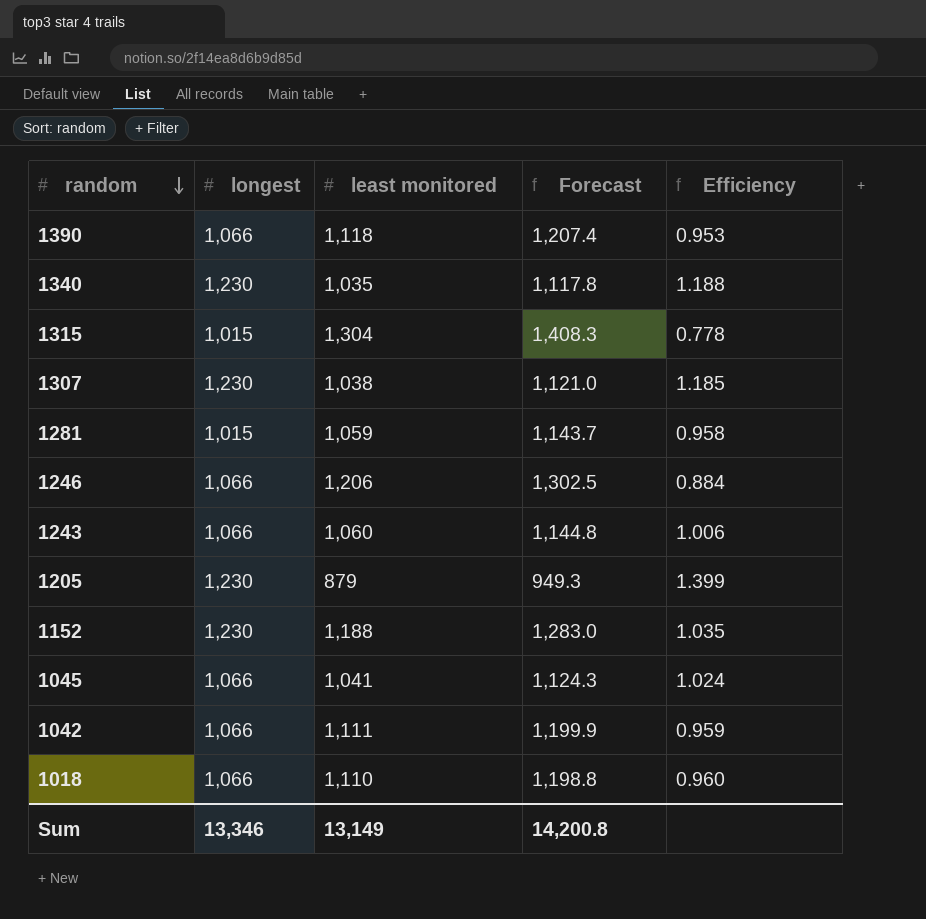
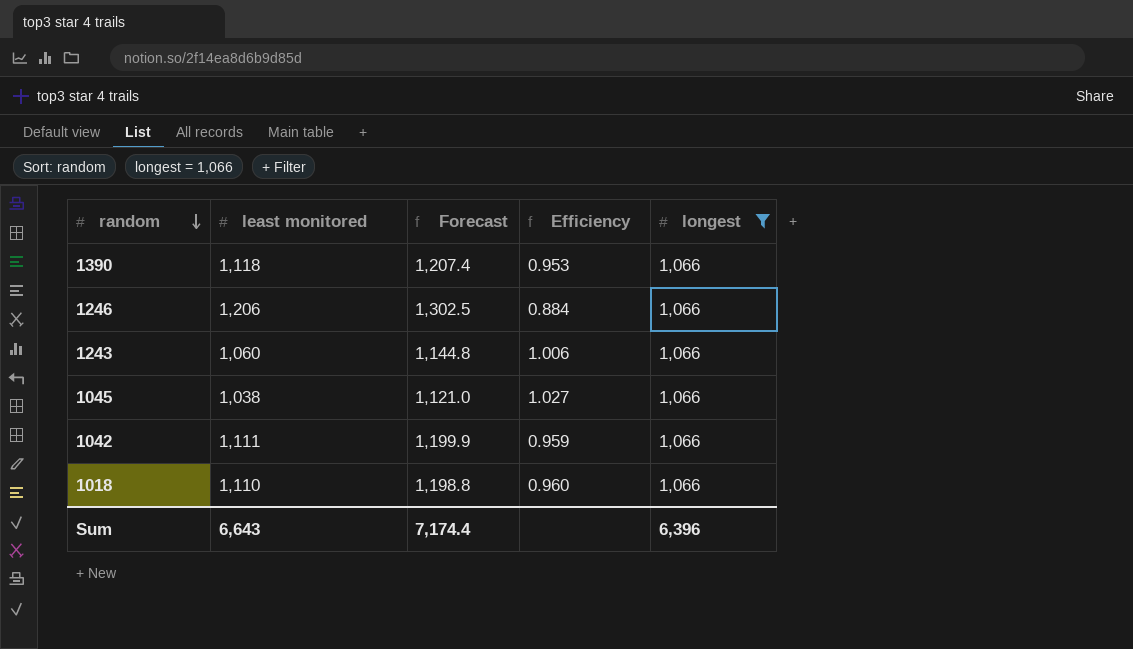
filter: none -> longest = 1,066
column longest | position: 2 -> 5
1045 | least monitored: 1,041 -> 1,038
1045 | Forecast: 1,124.3 -> 1,121.0
1045 | Efficiency: 1.024 -> 1.027
Sum | least monitored: 13,149 -> 6,643
Sum | Forecast: 14,200.8 -> 7,174.4
Sum | longest: 13,346 -> 6,396

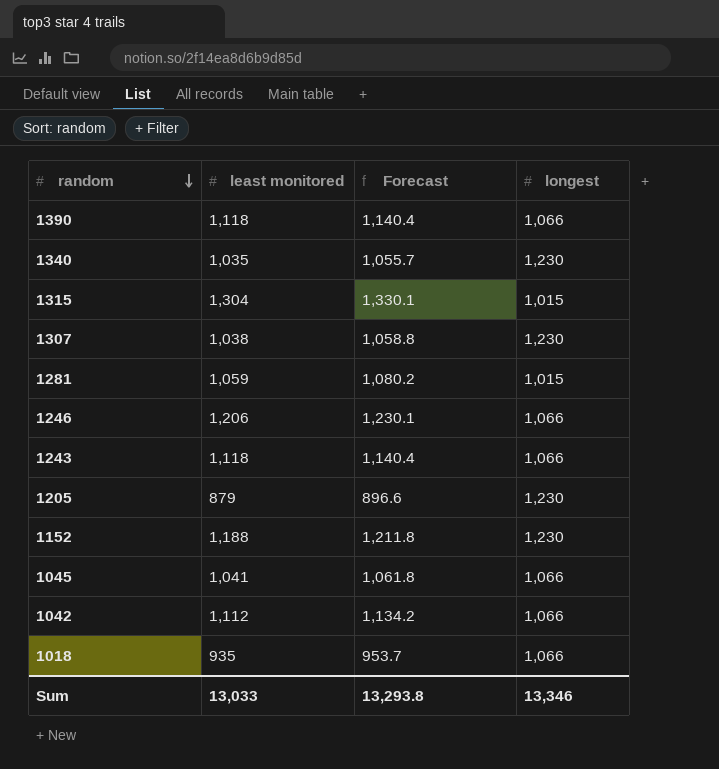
filter: longest = 1,066 -> none
column Efficiency | formula: [longest] / [least monitored] -> none
column Forecast | formula: [least monitored] * 1.08 -> [least monitored] * 1.02
1243 | least monitored: 1,060 -> 1,118
1045 | least monitored: 1,038 -> 1,041
1042 | least monitored: 1,111 -> 1,112
1018 | least monitored: 1,110 -> 935
Sum | least monitored: 6,643 -> 13,033
Sum | Forecast: 7,174.4 -> 13,293.8
Sum | longest: 6,396 -> 13,346

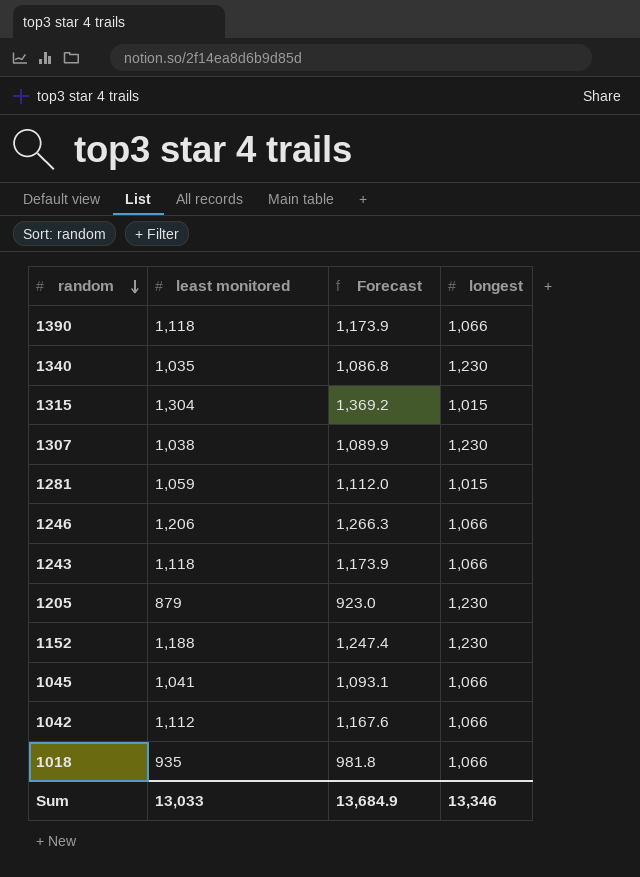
column Forecast | formula: [least monitored] * 1.02 -> [least monitored] * 1.05
Sum | Forecast: 13,293.8 -> 13,684.9

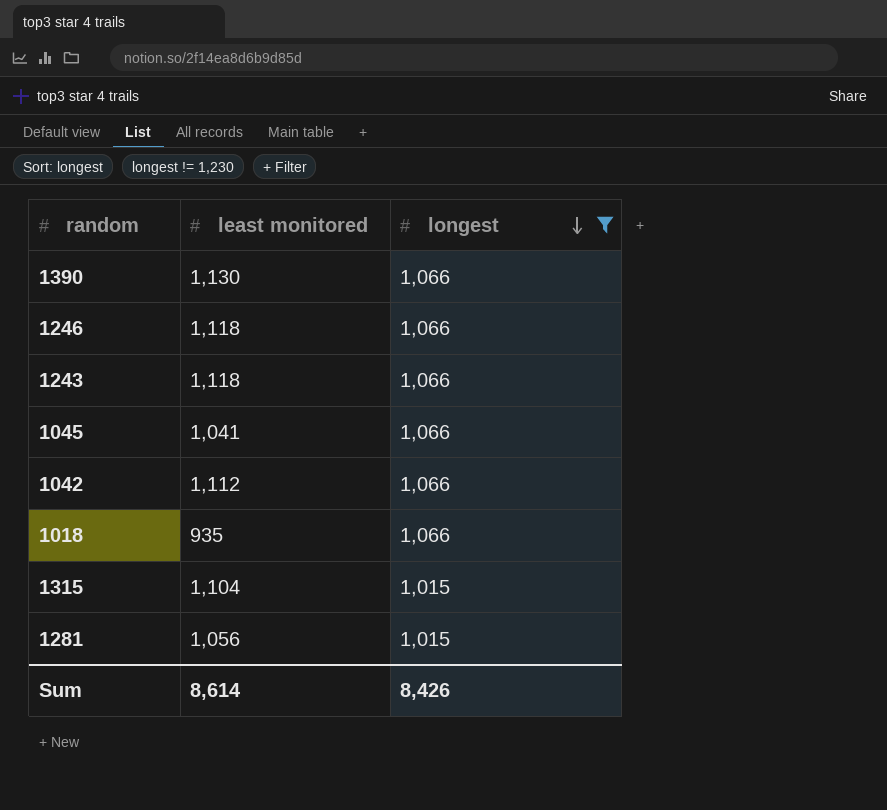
filter: none -> longest != 1,230
row order: random descending -> longest descending
column Forecast | formula: [least monitored] * 1.05 -> none
1390 | least monitored: 1,118 -> 1,130
1246 | least monitored: 1,206 -> 1,118
1315 | least monitored: 1,304 -> 1,104
1281 | least monitored: 1,059 -> 1,056
Sum | least monitored: 13,033 -> 8,614
Sum | longest: 13,346 -> 8,426

